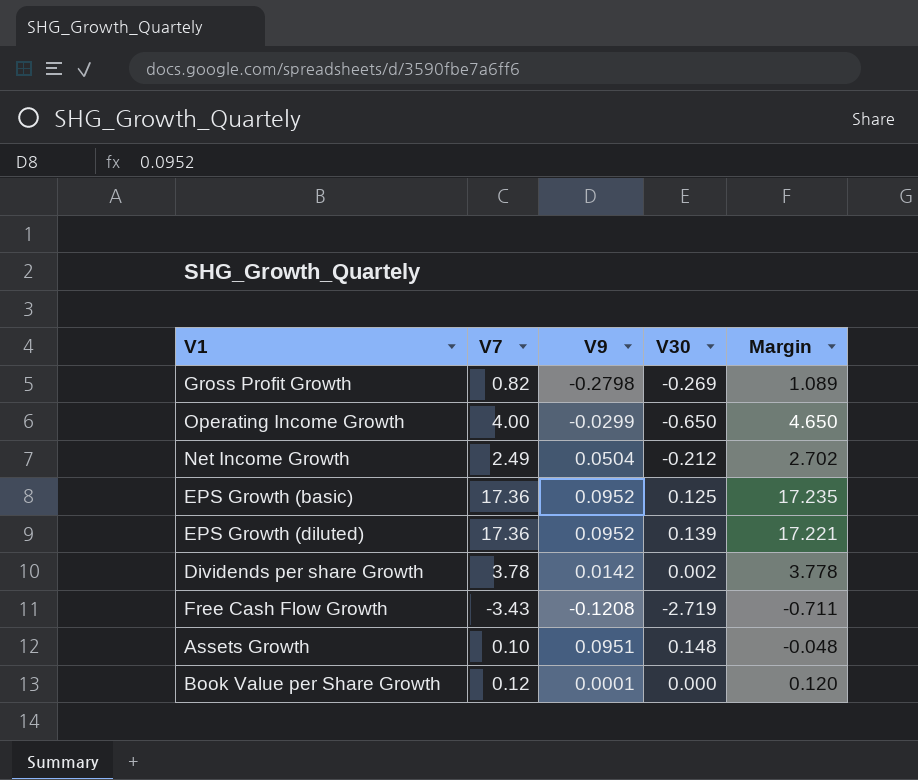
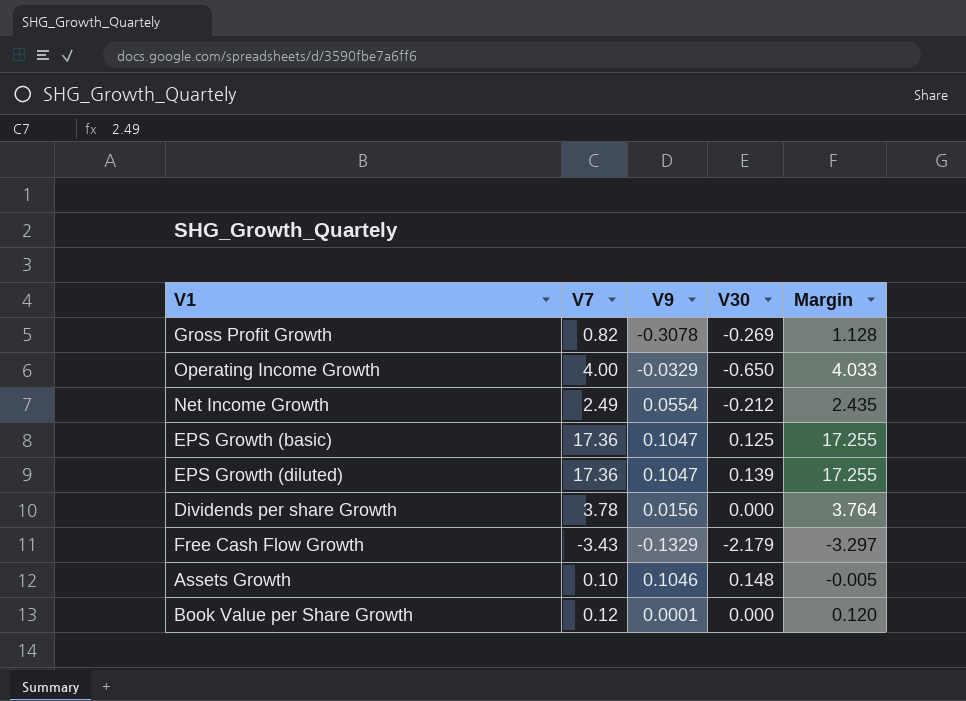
column Margin | formula: [V7] - [V30] -> [V7] - [V9]
Gross Profit Growth | V9: -0.2798 -> -0.3078
Operating Income Growth | V9: -0.0299 -> -0.0329
Net Income Growth | V9: 0.0504 -> 0.0554
EPS Growth (basic) | V9: 0.0952 -> 0.1047
EPS Growth (diluted) | V9: 0.0952 -> 0.1047
Dividends per share Growth | V9: 0.0142 -> 0.0156
Dividends per share Growth | V30: 0.002 -> 0.000
Free Cash Flow Growth | V9: -0.1208 -> -0.1329
Free Cash Flow Growth | V30: -2.719 -> -2.179
Assets Growth | V9: 0.0951 -> 0.1046

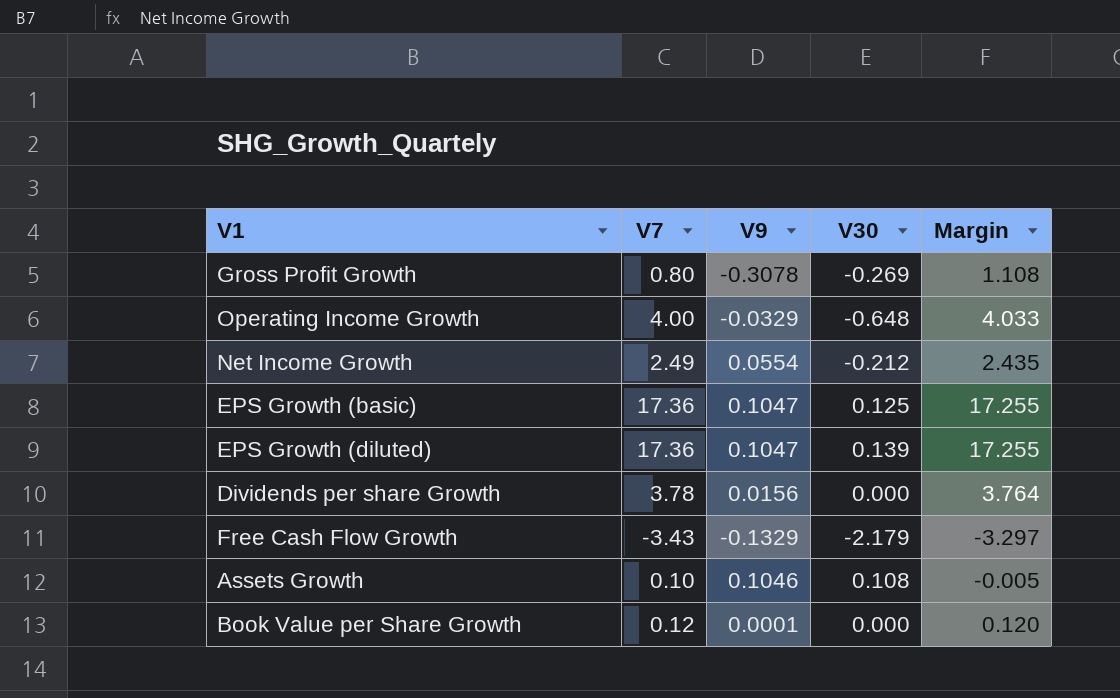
Gross Profit Growth | V7: 0.82 -> 0.80
Gross Profit Growth | Margin: 1.128 -> 1.108
Operating Income Growth | V30: -0.650 -> -0.648
Assets Growth | V30: 0.148 -> 0.108

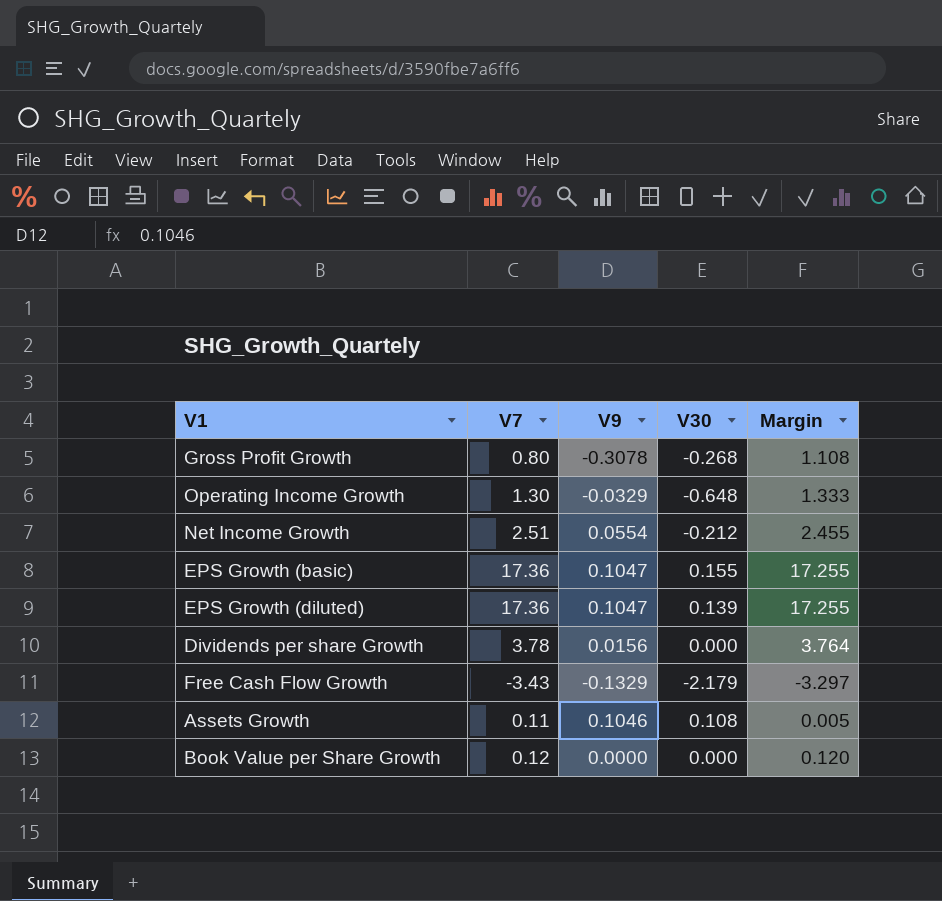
Gross Profit Growth | V30: -0.269 -> -0.268
Operating Income Growth | V7: 4.00 -> 1.30
Operating Income Growth | Margin: 4.033 -> 1.333
Net Income Growth | V7: 2.49 -> 2.51
Net Income Growth | Margin: 2.435 -> 2.455
EPS Growth (basic) | V30: 0.125 -> 0.155
Assets Growth | V7: 0.10 -> 0.11
Assets Growth | Margin: -0.005 -> 0.005
Book Value per Share Growth | V9: 0.0001 -> 0.0000

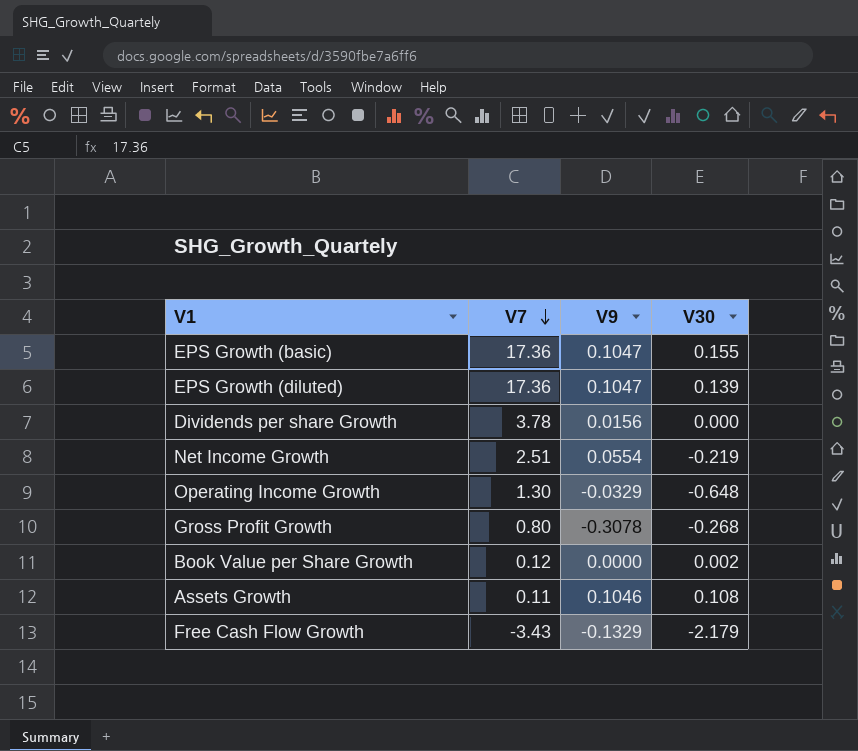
row order: none -> V7 descending
column Margin | formula: [V7] - [V9] -> none
Net Income Growth | V30: -0.212 -> -0.219
Book Value per Share Growth | V30: 0.000 -> 0.002

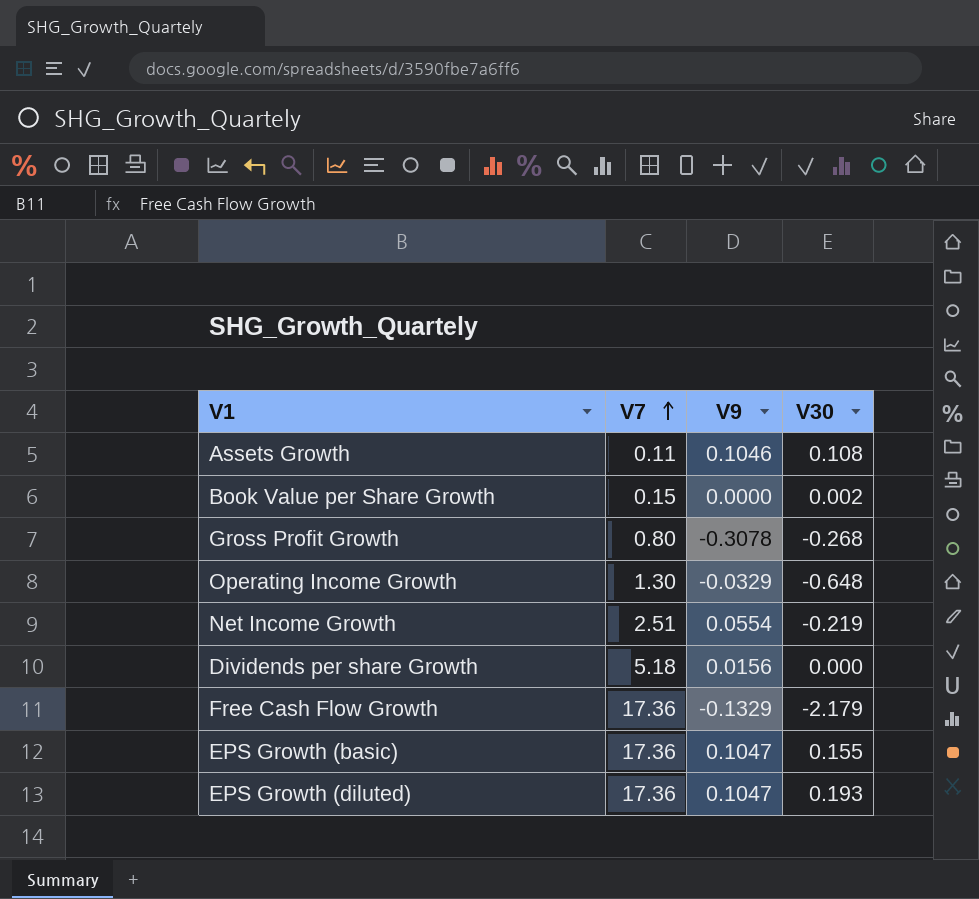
row order: V7 descending -> V7 ascending
Book Value per Share Growth | V7: 0.12 -> 0.15
Dividends per share Growth | V7: 3.78 -> 5.18
Free Cash Flow Growth | V7: -3.43 -> 17.36
EPS Growth (diluted) | V30: 0.139 -> 0.193

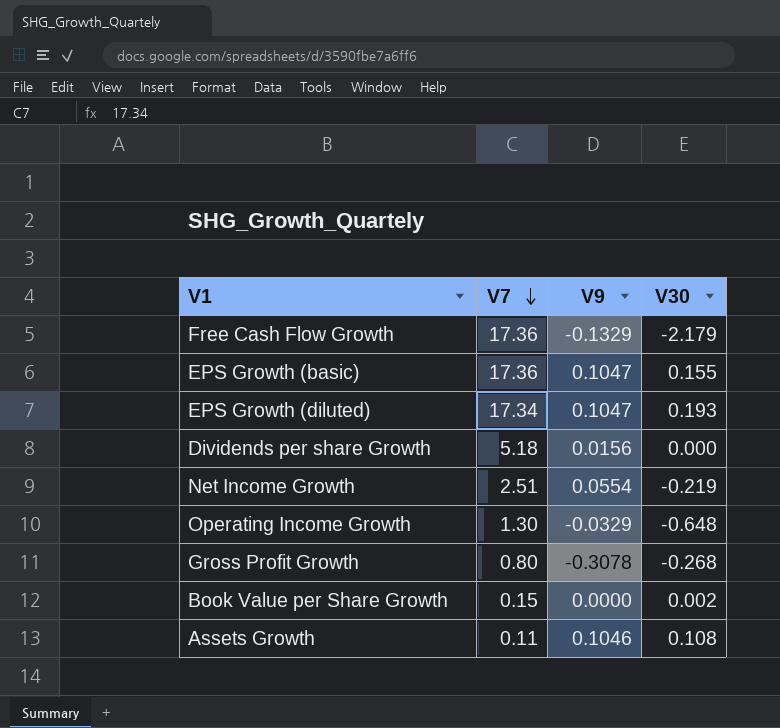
row order: V7 ascending -> V7 descending
EPS Growth (diluted) | V7: 17.36 -> 17.34

